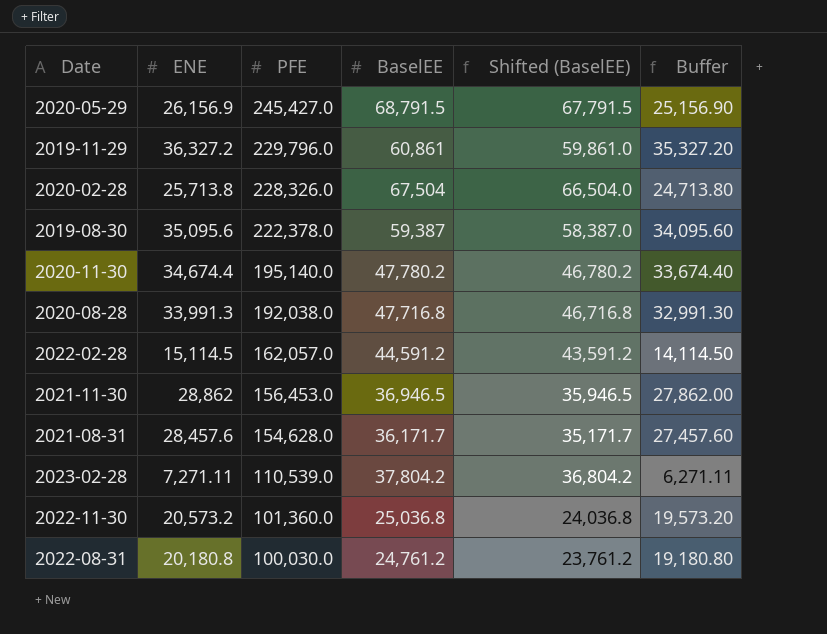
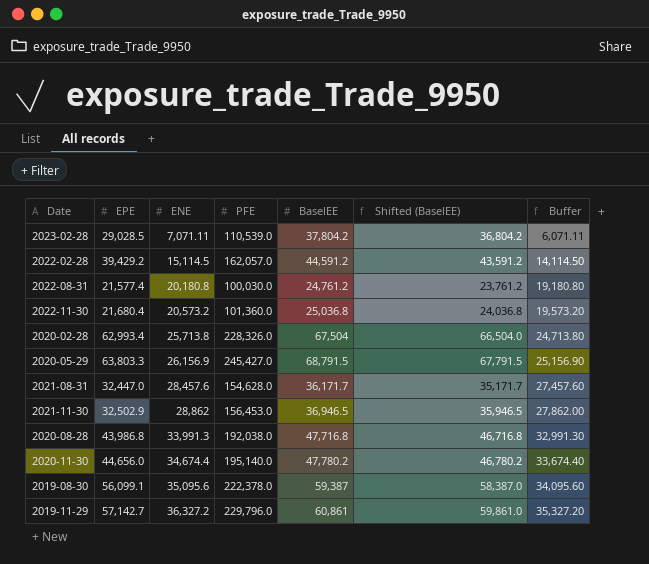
row order: PFE descending -> ENE ascending
column EPE | position: none -> 2
2023-02-28 | ENE: 7,271.11 -> 7,071.11
2023-02-28 | Buffer: 6,271.11 -> 6,071.11

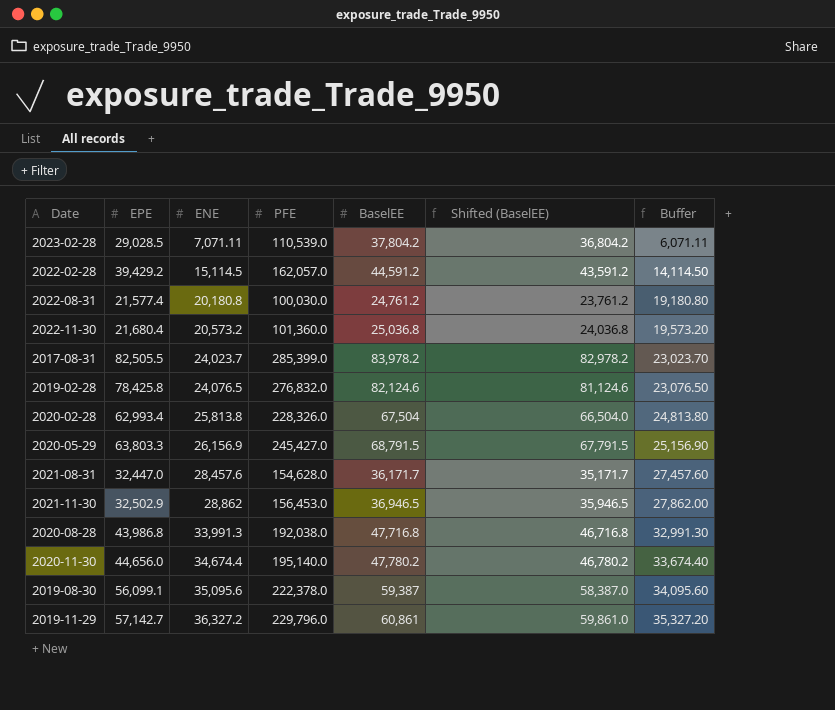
row 2017-08-31: none -> 82,505.5 | 24,023.7 | 285,399.0 | 83,978.2 | 82,978.2 | 23,023.70
row 2019-02-28: none -> 78,425.8 | 24,076.5 | 276,832.0 | 82,124.6 | 81,124.6 | 23,076.50
2020-02-28 | ENE: 25,713.8 -> 25,813.8
2020-02-28 | Buffer: 24,713.80 -> 24,813.80

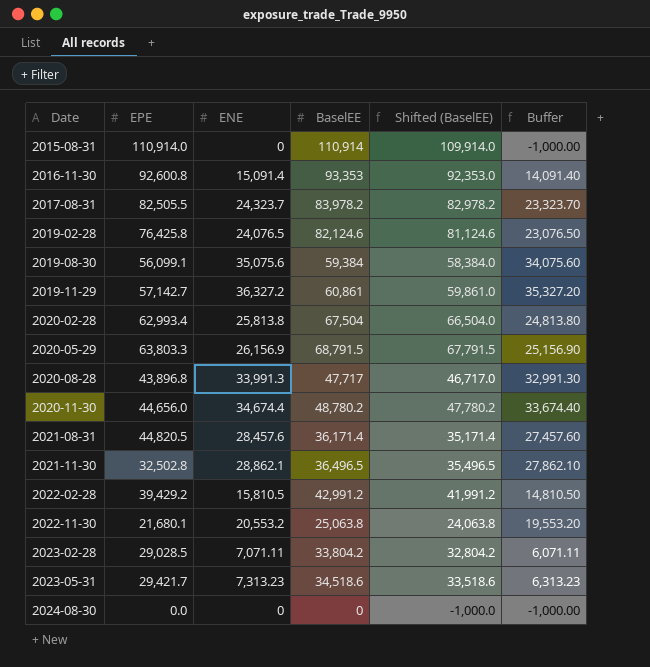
row order: ENE ascending -> Date ascending
column PFE | position: 4 -> none
row 2022-08-31: 21,577.4 | 20,180.8 | 100,030.0 | 24,761.2 | 23,761.2 | 19,180.80 -> none
row 2015-08-31: none -> 110,914.0 | 0 | 110,914 | 109,914.0 | -1,000.00
row 2016-11-30: none -> 92,600.8 | 15,091.4 | 93,353 | 92,353.0 | 14,091.40
2017-08-31 | ENE: 24,023.7 -> 24,323.7
2017-08-31 | Buffer: 23,023.70 -> 23,323.70
2019-02-28 | EPE: 78,425.8 -> 76,425.8
2019-08-30 | ENE: 35,095.6 -> 35,075.6
2019-08-30 | BaselEE: 59,387 -> 59,384
2019-08-30 | Shifted (BaselEE): 58,387.0 -> 58,384.0
2019-08-30 | Buffer: 34,095.60 -> 34,075.60
2020-08-28 | EPE: 43,986.8 -> 43,896.8
2020-08-28 | BaselEE: 47,716.8 -> 47,717
2020-08-28 | Shifted (BaselEE): 46,716.8 -> 46,717.0
2020-11-30 | BaselEE: 47,780.2 -> 48,780.2
2020-11-30 | Shifted (BaselEE): 46,780.2 -> 47,780.2
2021-08-31 | EPE: 32,447.0 -> 44,820.5
2021-08-31 | BaselEE: 36,171.7 -> 36,171.4
2021-08-31 | Shifted (BaselEE): 35,171.7 -> 35,171.4
2021-11-30 | EPE: 32,502.9 -> 32,502.8
2021-11-30 | ENE: 28,862 -> 28,862.1
2021-11-30 | BaselEE: 36,946.5 -> 36,496.5
2021-11-30 | Shifted (BaselEE): 35,946.5 -> 35,496.5
2021-11-30 | Buffer: 27,862.00 -> 27,862.10
2022-02-28 | ENE: 15,114.5 -> 15,810.5
2022-02-28 | BaselEE: 44,591.2 -> 42,991.2
2022-02-28 | Shifted (BaselEE): 43,591.2 -> 41,991.2
2022-02-28 | Buffer: 14,114.50 -> 14,810.50
2022-11-30 | EPE: 21,680.4 -> 21,680.1
2022-11-30 | ENE: 20,573.2 -> 20,553.2
2022-11-30 | BaselEE: 25,036.8 -> 25,063.8
2022-11-30 | Shifted (BaselEE): 24,036.8 -> 24,063.8
2022-11-30 | Buffer: 19,573.20 -> 19,553.20
2023-02-28 | BaselEE: 37,804.2 -> 33,804.2
2023-02-28 | Shifted (BaselEE): 36,804.2 -> 32,804.2
row 2023-05-31: none -> 29,421.7 | 7,313.23 | 34,518.6 | 33,518.6 | 6,313.23
row 2024-08-30: none -> 0.0 | 0 | 0 | -1,000.0 | -1,000.00

